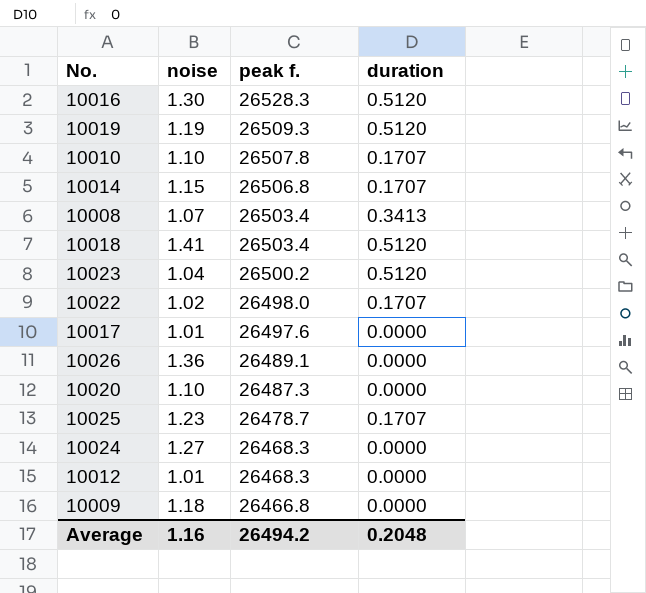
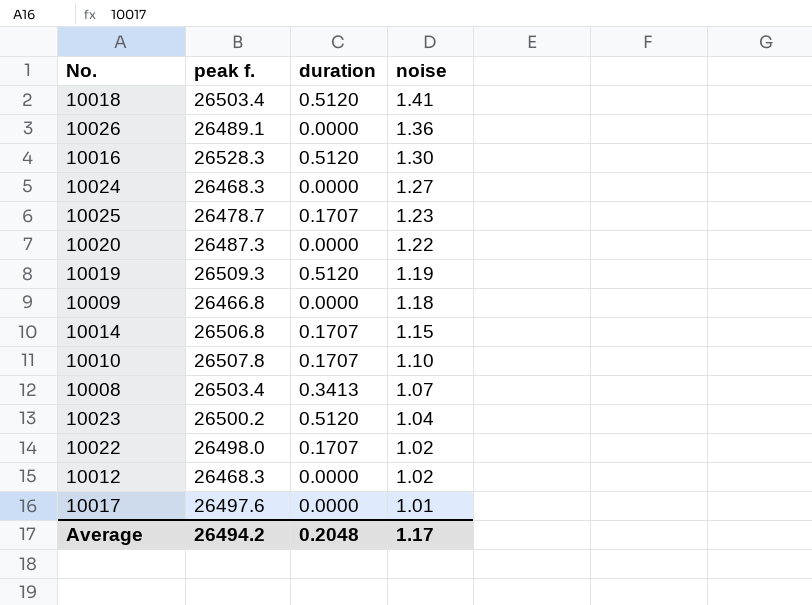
row order: peak f. descending -> noise descending
column noise | position: 2 -> 4
10020 | noise: 1.10 -> 1.22
10012 | noise: 1.01 -> 1.02
Average | noise: 1.16 -> 1.17

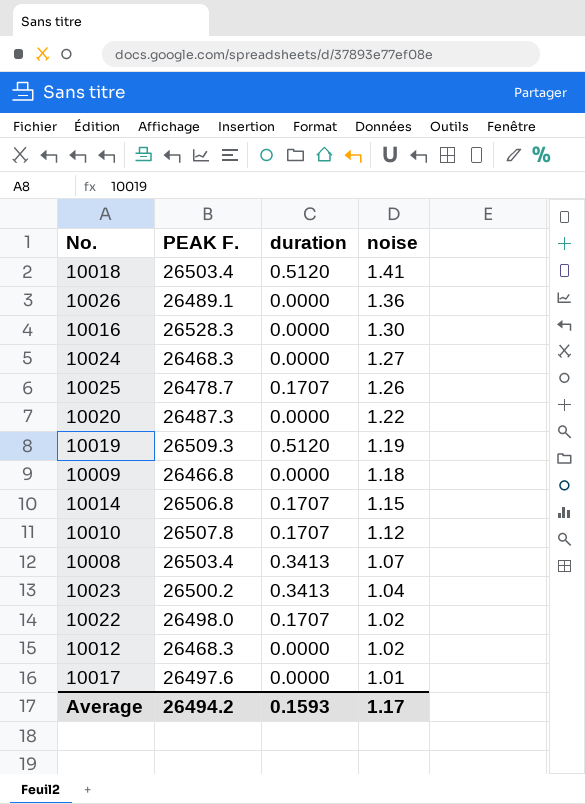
column name: peak f. -> PEAK F.
10016 | duration: 0.5120 -> 0.0000
10025 | noise: 1.23 -> 1.26
10010 | noise: 1.10 -> 1.12
10023 | duration: 0.5120 -> 0.3413
Average | duration: 0.2048 -> 0.1593

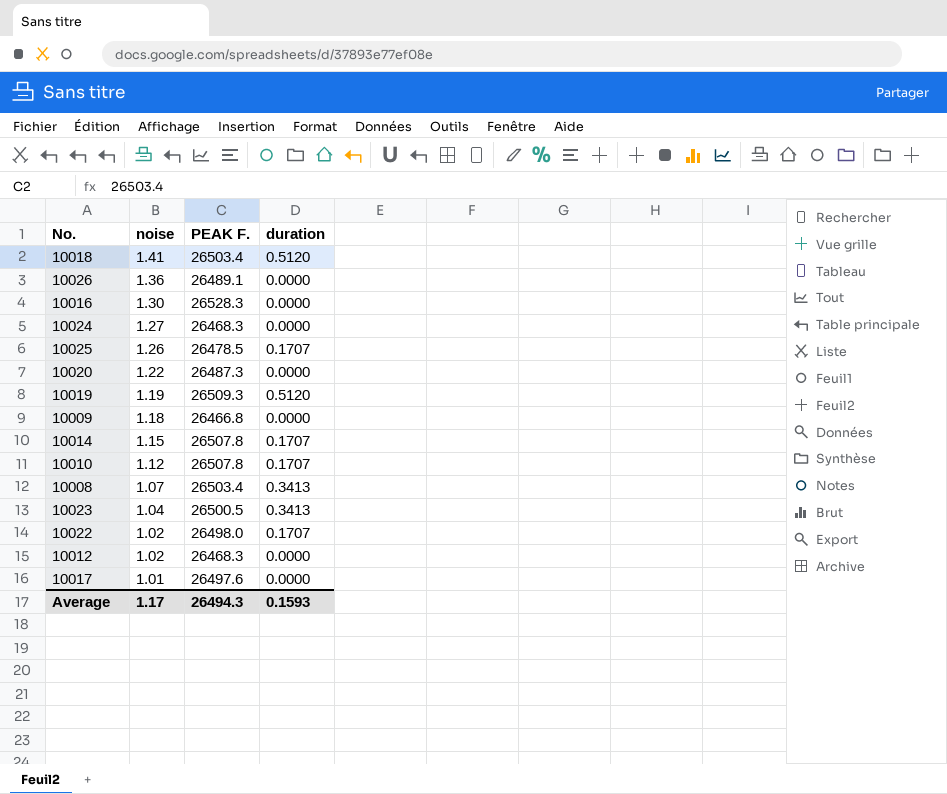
column noise | position: 4 -> 2
10025 | PEAK F.: 26478.7 -> 26478.5
10014 | PEAK F.: 26506.8 -> 26507.8
10023 | PEAK F.: 26500.2 -> 26500.5
Average | PEAK F.: 26494.2 -> 26494.3

